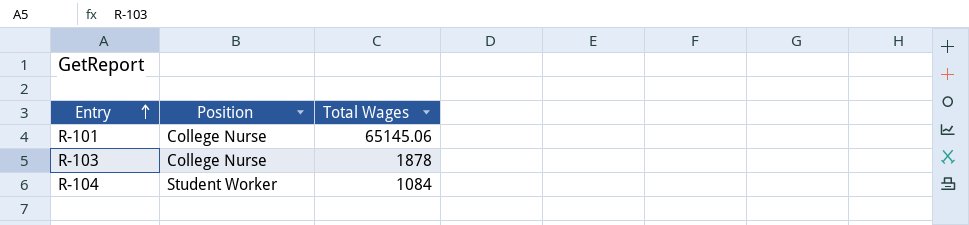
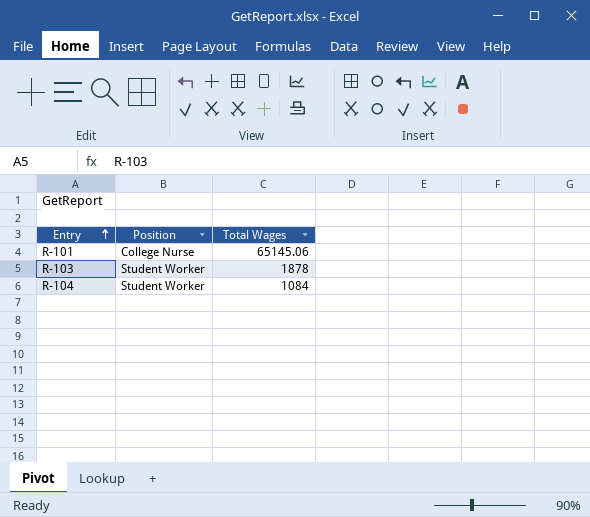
R-103 | Position: College Nurse -> Student Worker

